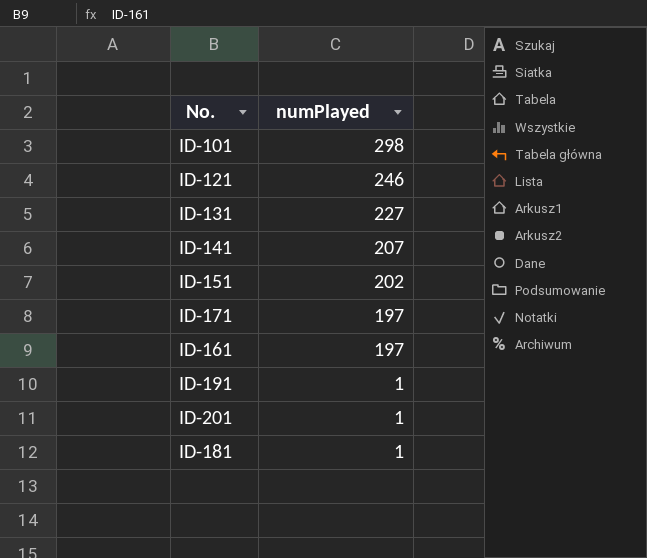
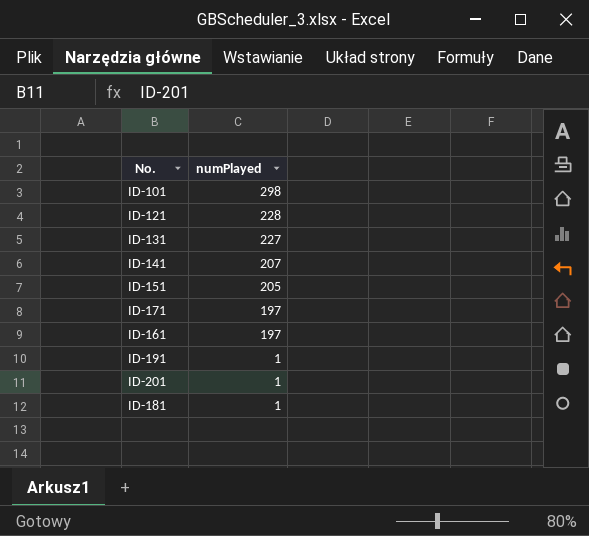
ID-121 | numPlayed: 246 -> 228
ID-151 | numPlayed: 202 -> 205

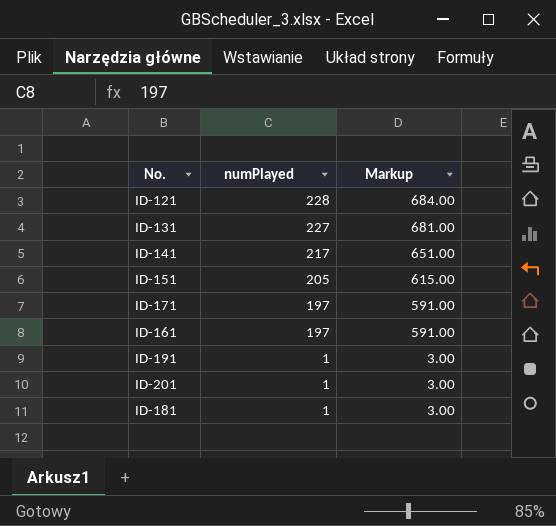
column Markup | formula: none -> [numPlayed] * 3
row ID-101: 298 -> none
ID-141 | numPlayed: 207 -> 217

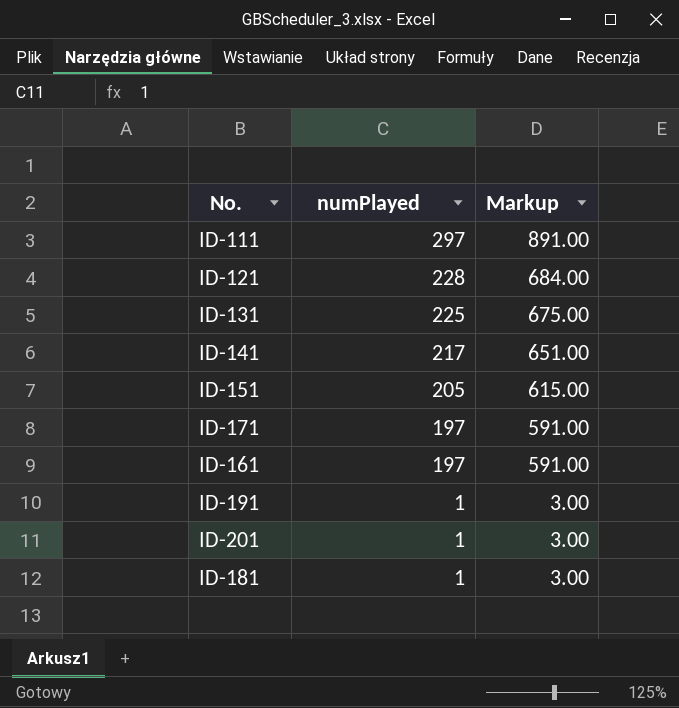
row ID-111: none -> 297 | 891.00
ID-131 | numPlayed: 227 -> 225
ID-131 | Markup: 681.00 -> 675.00

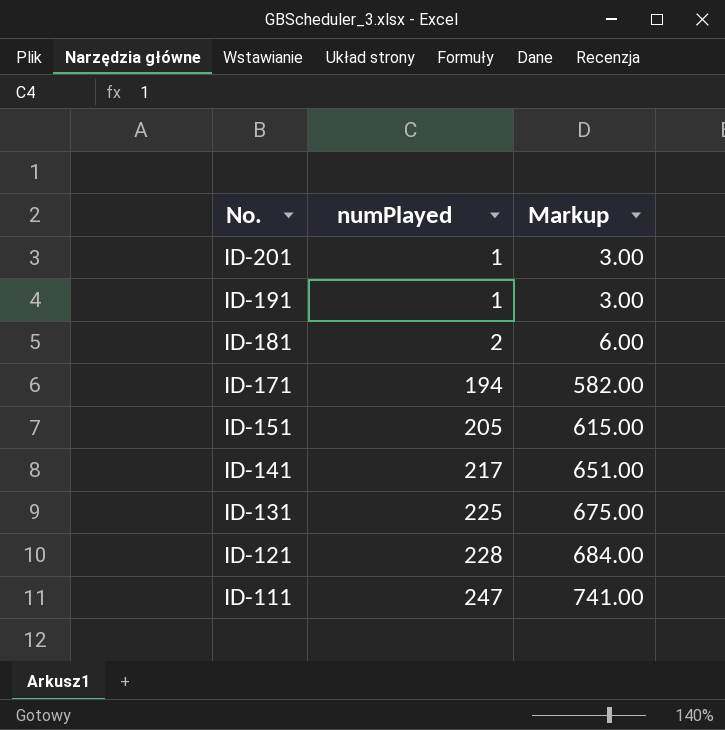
row order: numPlayed descending -> No. descending
row ID-161: 197 | 591.00 -> none
ID-181 | numPlayed: 1 -> 2
ID-181 | Markup: 3.00 -> 6.00
ID-171 | numPlayed: 197 -> 194
ID-171 | Markup: 591.00 -> 582.00
ID-111 | numPlayed: 297 -> 247
ID-111 | Markup: 891.00 -> 741.00

